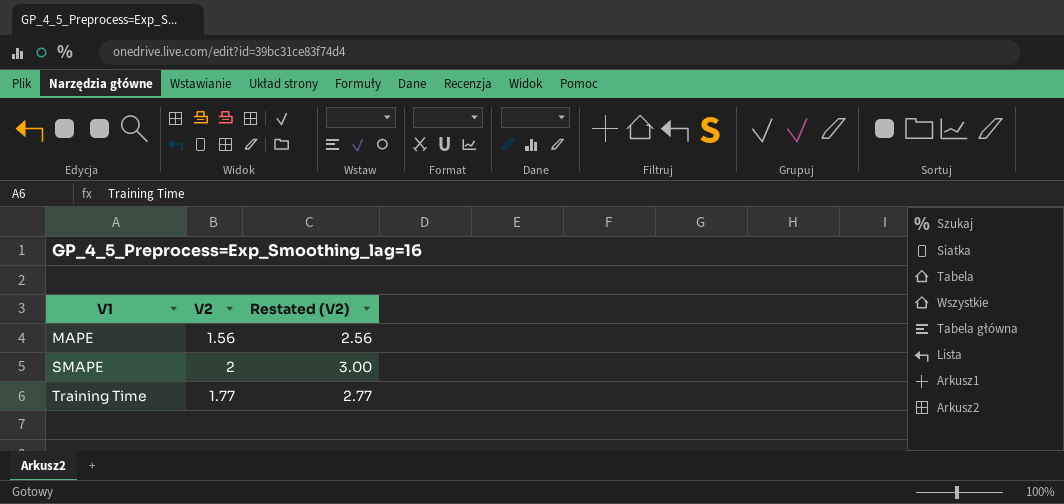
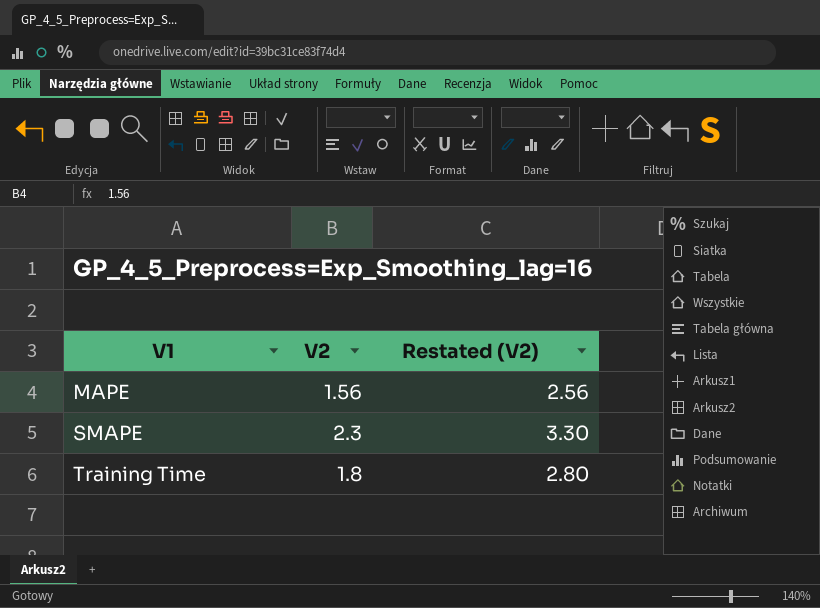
SMAPE | V2: 2 -> 2.3
SMAPE | Restated (V2): 3.00 -> 3.30
Training Time | V2: 1.77 -> 1.8
Training Time | Restated (V2): 2.77 -> 2.80

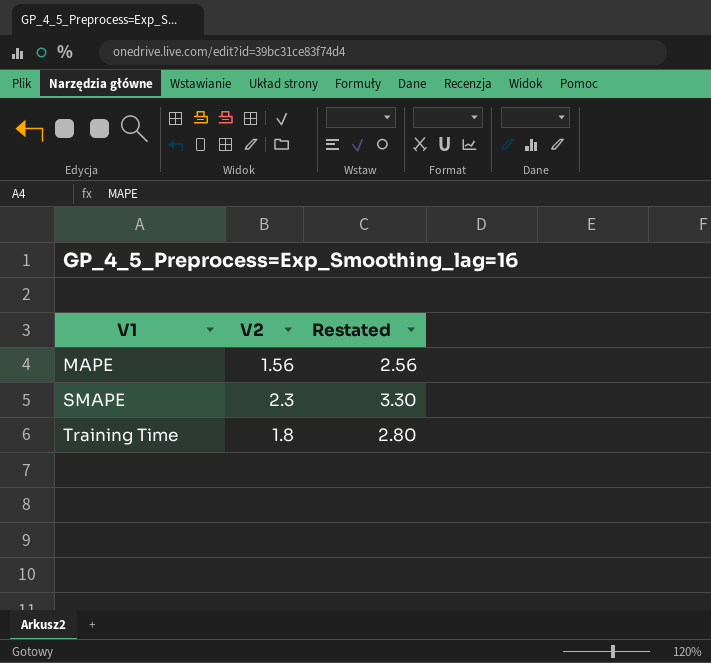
column name: Restated (V2) -> Restated

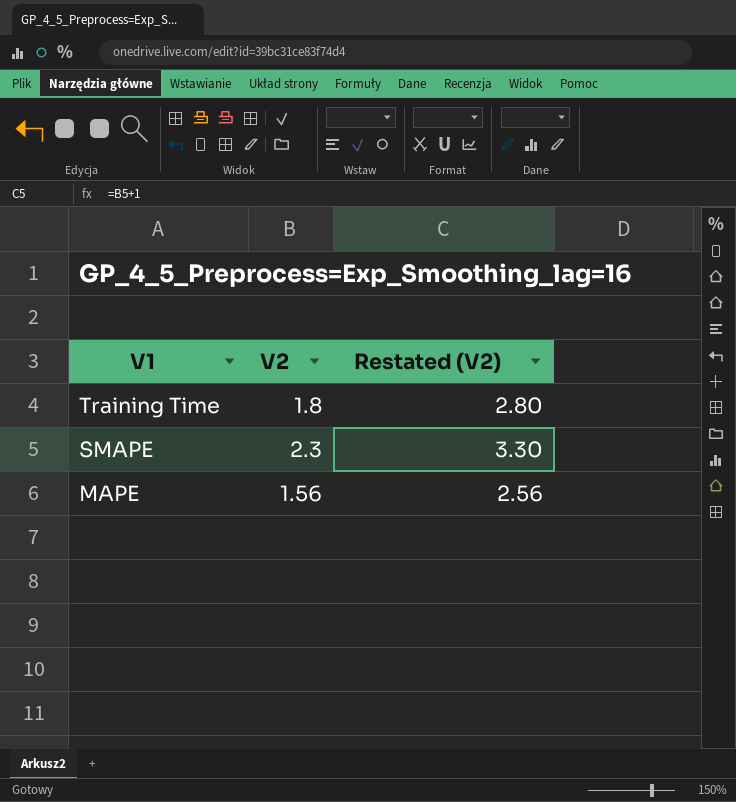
row order: V1 ascending -> V1 descending
column name: Restated -> Restated (V2)

